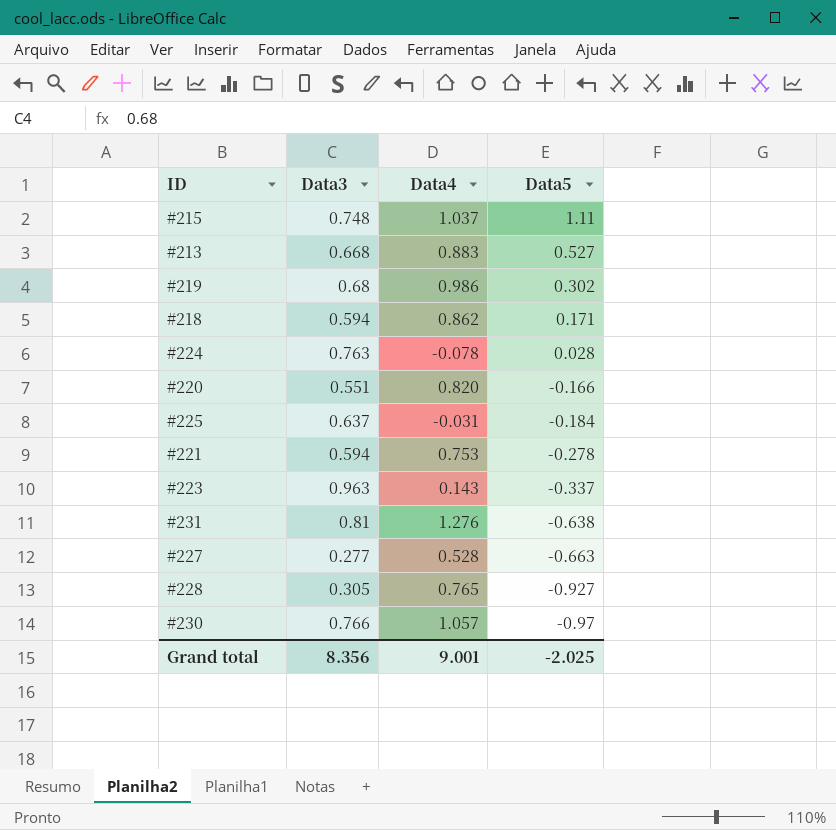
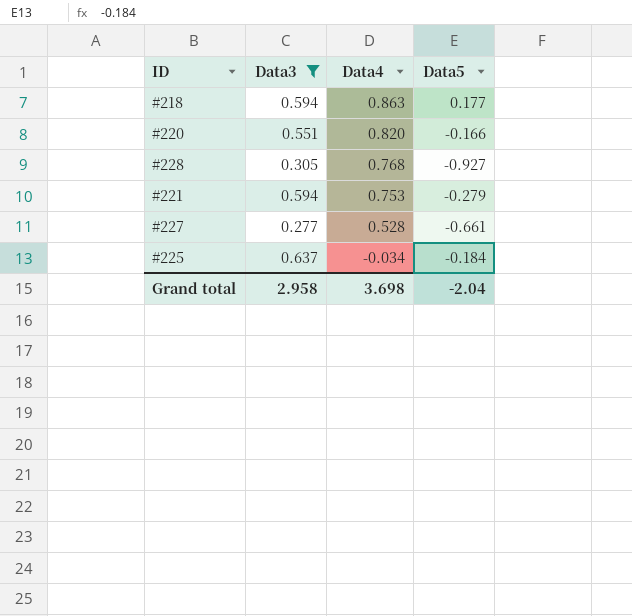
filter: none -> Data3 <= 0.637
row order: Data5 descending -> Data4 descending
#218 | Data4: 0.862 -> 0.863
#218 | Data5: 0.171 -> 0.177
#228 | Data4: 0.765 -> 0.768
#221 | Data5: -0.278 -> -0.279
#227 | Data5: -0.663 -> -0.661
#225 | Data4: -0.031 -> -0.034
Grand total | Data3: 8.356 -> 2.958
Grand total | Data4: 9.001 -> 3.698
Grand total | Data5: -2.025 -> -2.04

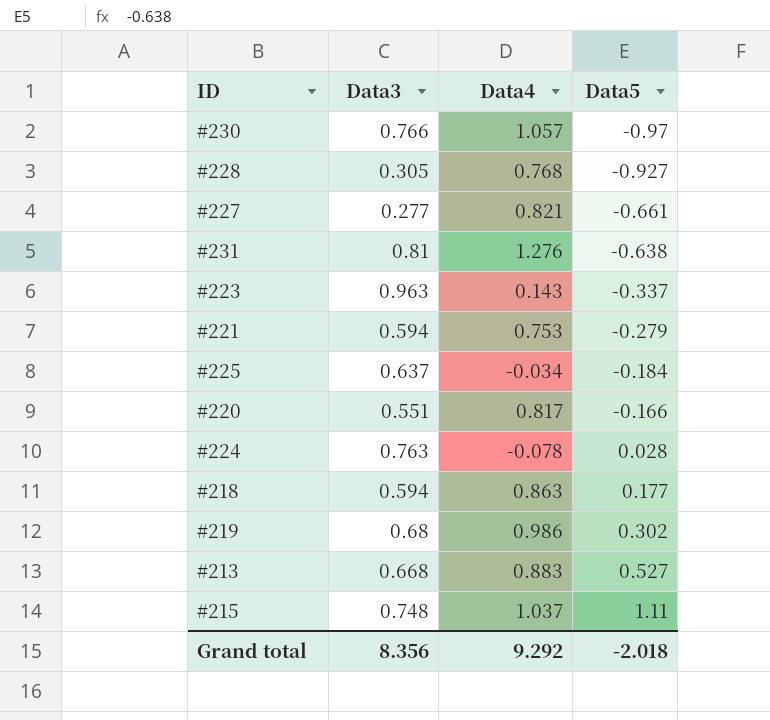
filter: Data3 <= 0.637 -> none
row order: Data4 descending -> Data5 ascending
#227 | Data4: 0.528 -> 0.821
#220 | Data4: 0.820 -> 0.817
Grand total | Data3: 2.958 -> 8.356
Grand total | Data4: 3.698 -> 9.292
Grand total | Data5: -2.04 -> -2.018

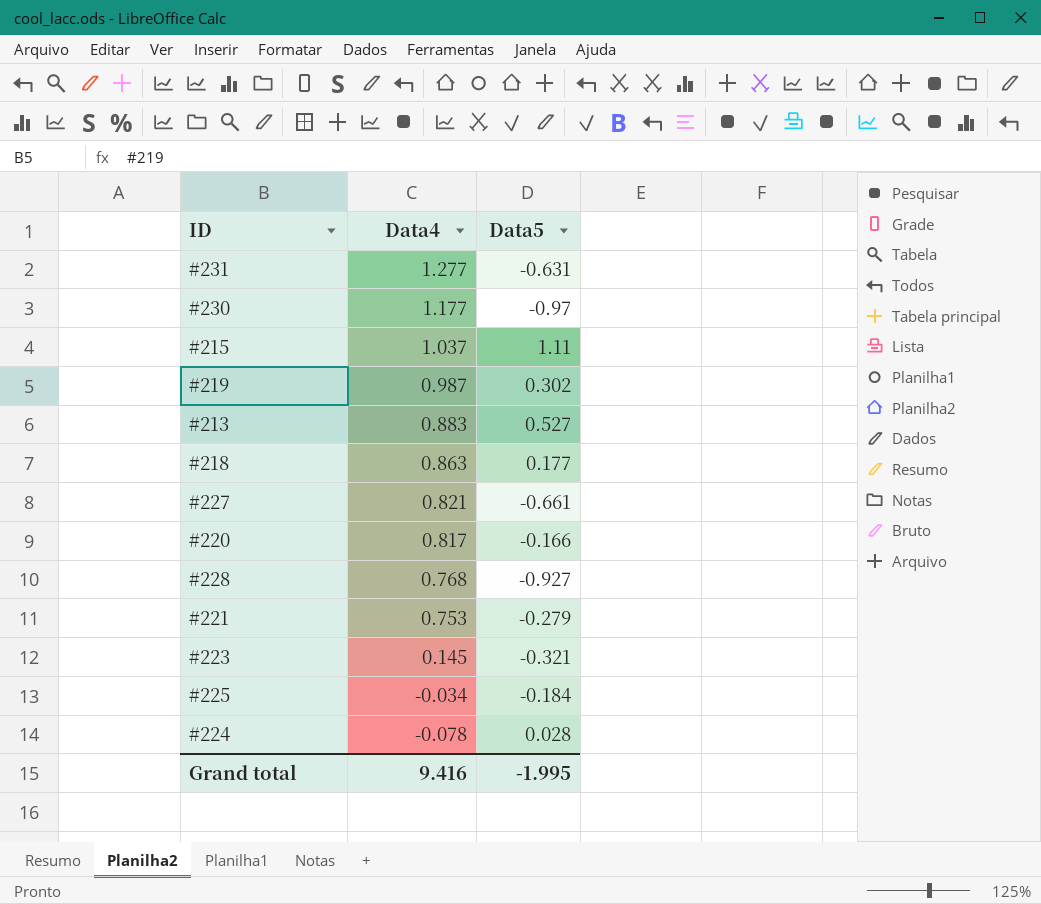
row order: Data5 ascending -> Data4 descending
column Data3 | position: 2 -> none
#231 | Data4: 1.276 -> 1.277
#231 | Data5: -0.638 -> -0.631
#230 | Data4: 1.057 -> 1.177
#219 | Data4: 0.986 -> 0.987
#223 | Data4: 0.143 -> 0.145
#223 | Data5: -0.337 -> -0.321
Grand total | Data4: 9.292 -> 9.416
Grand total | Data5: -2.018 -> -1.995

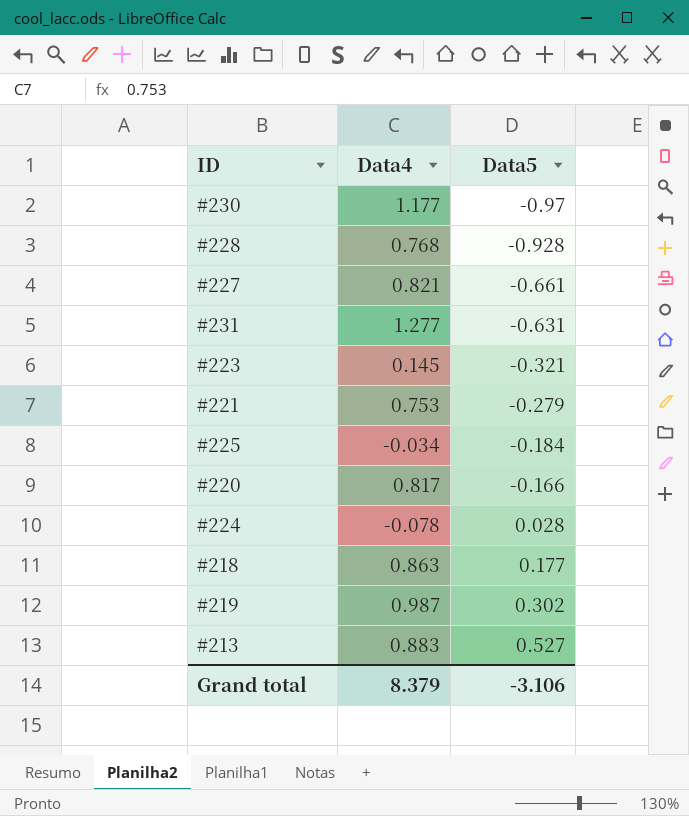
row order: Data4 descending -> Data5 ascending
row #215: 1.037 | 1.11 -> none
#228 | Data5: -0.927 -> -0.928
Grand total | Data4: 9.416 -> 8.379
Grand total | Data5: -1.995 -> -3.106

